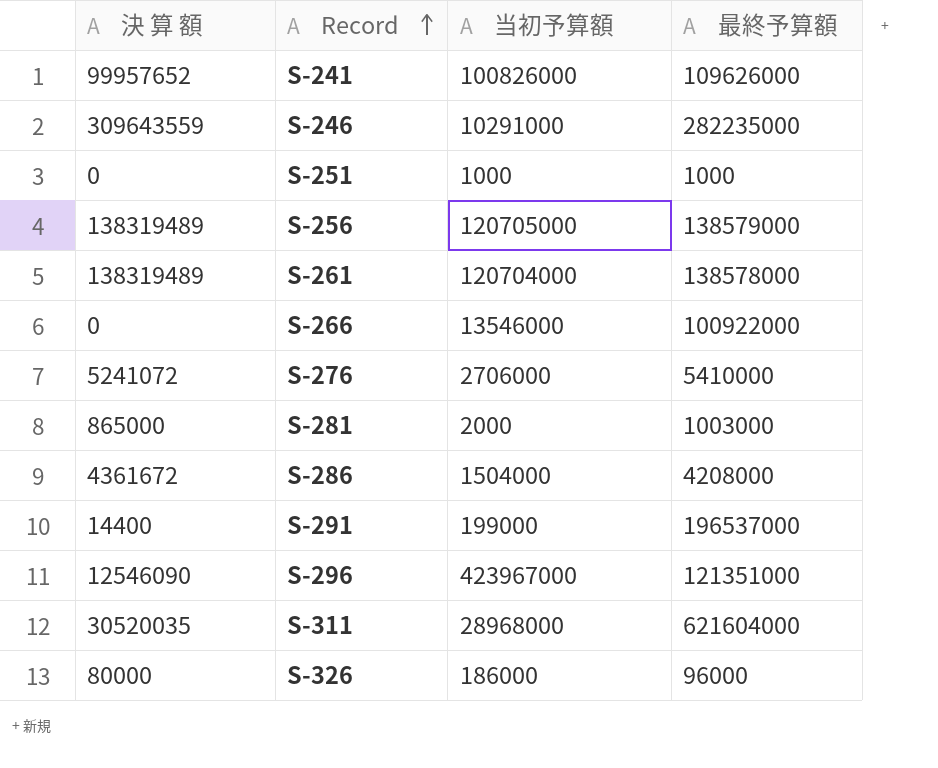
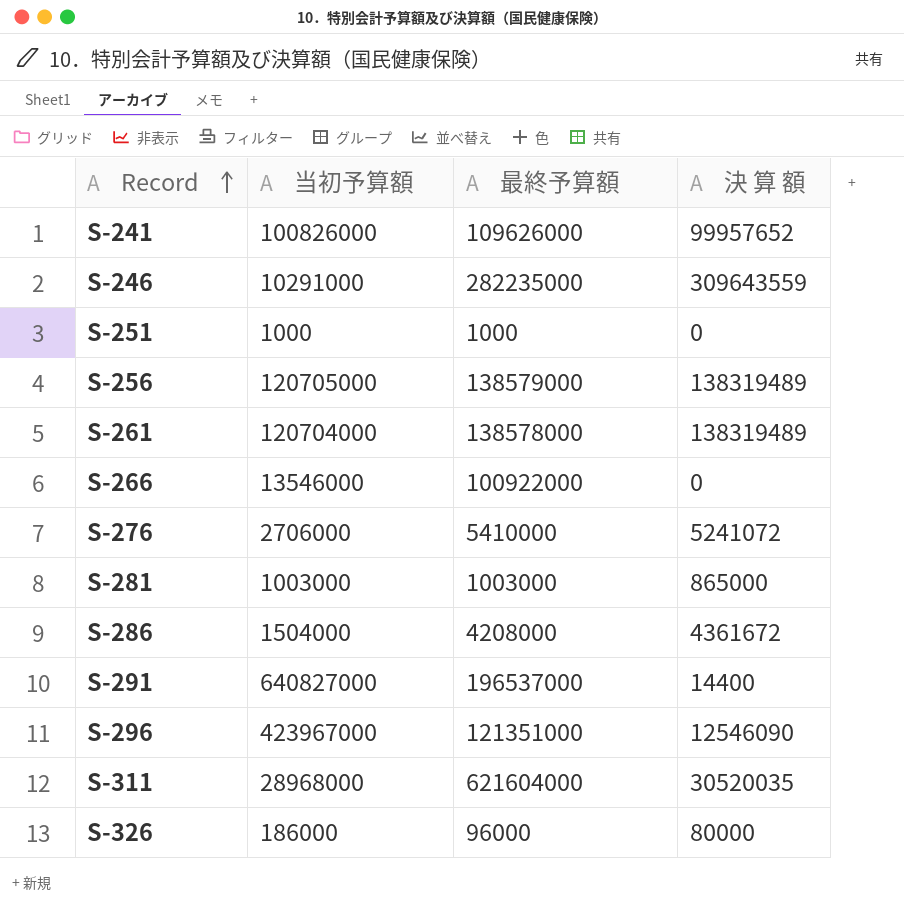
column 決 算 額 | position: 1 -> 4
S-281 | 当初予算額: 2000 -> 1003000
S-291 | 当初予算額: 199000 -> 640827000

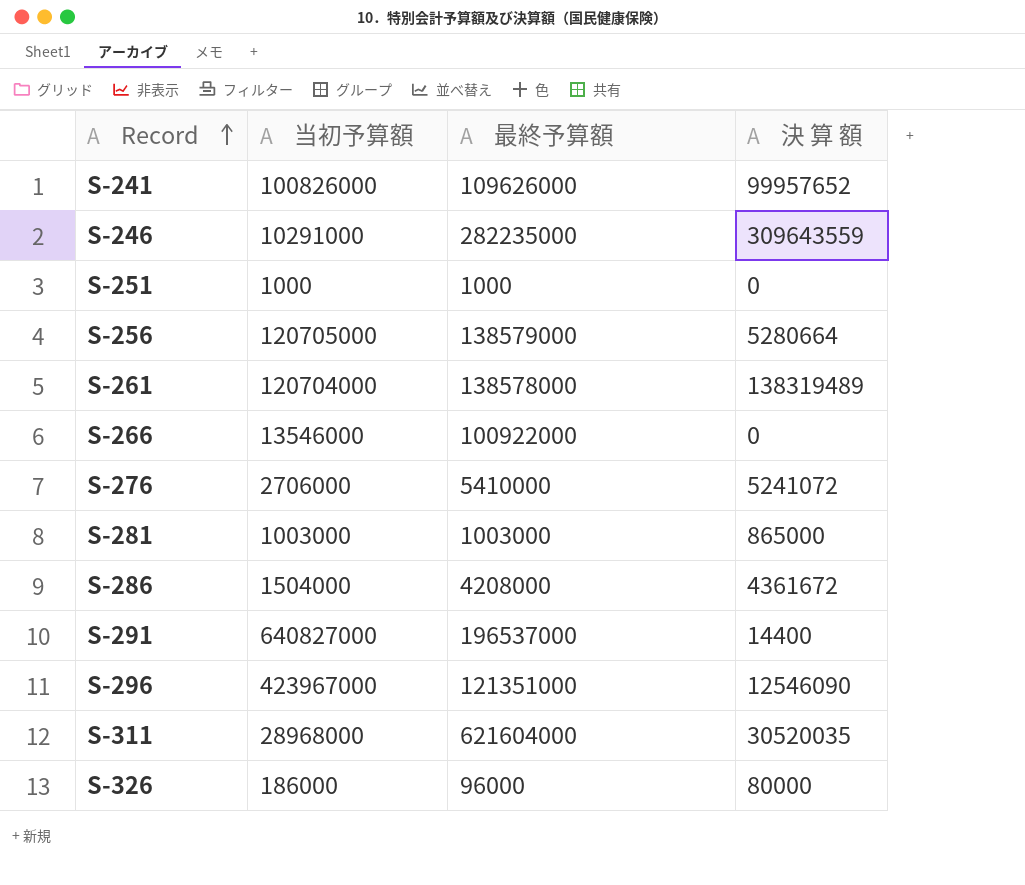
S-256 | 決 算 額: 138319489 -> 5280664

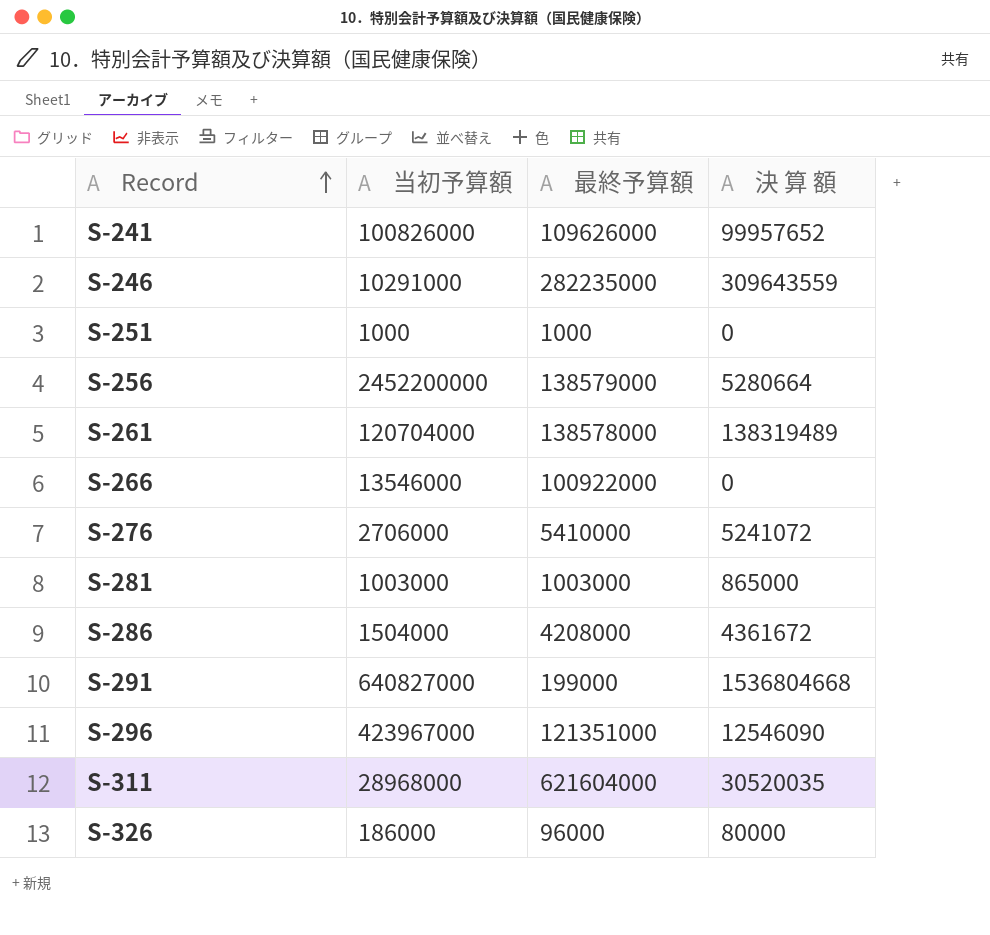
S-256 | 当初予算額: 120705000 -> 2452200000
S-291 | 最終予算額: 196537000 -> 199000
S-291 | 決 算 額: 14400 -> 1536804668

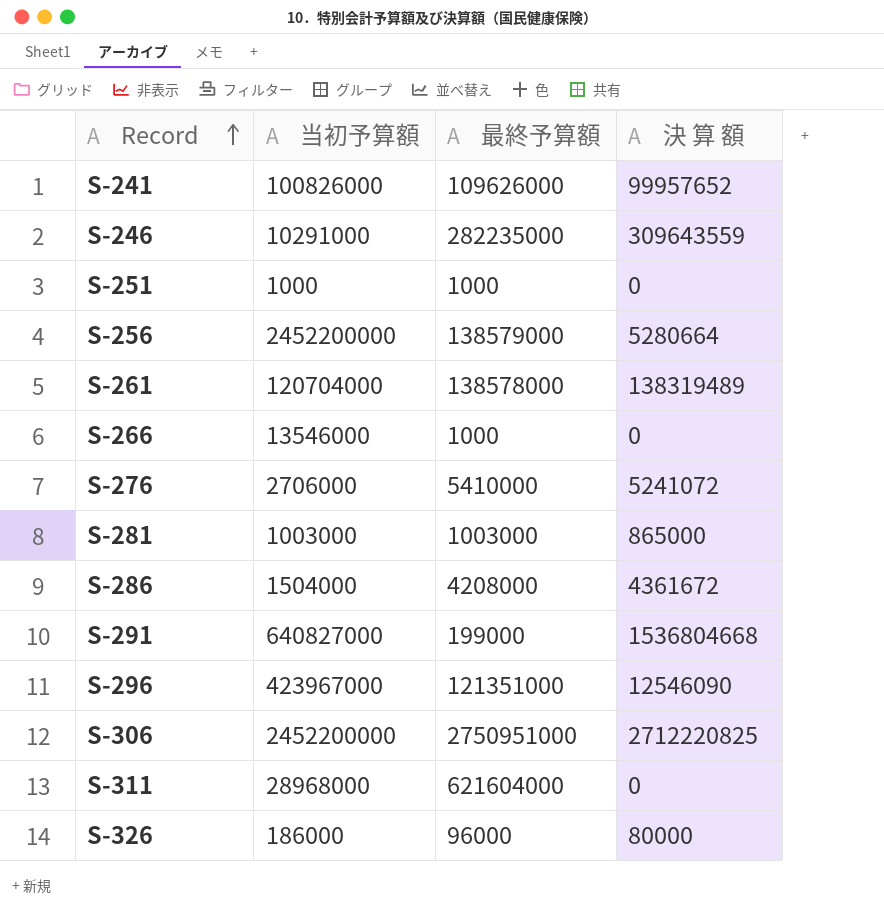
S-266 | 最終予算額: 100922000 -> 1000
row S-306: none -> 2452200000 | 2750951000 | 2712220825
S-311 | 決 算 額: 30520035 -> 0

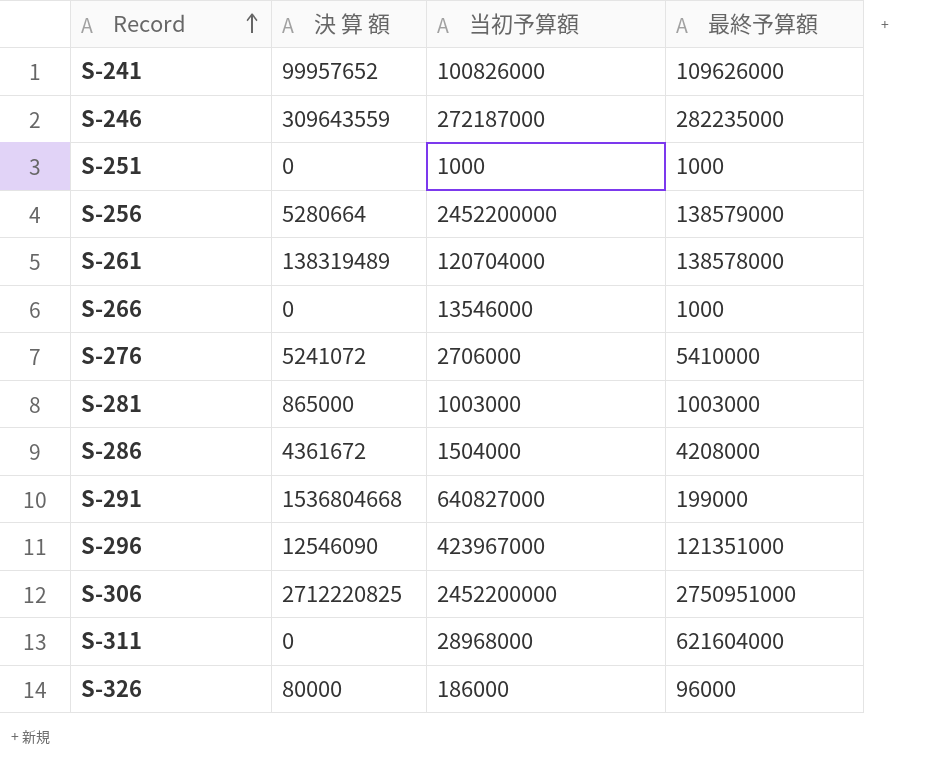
column 決 算 額 | position: 4 -> 2
S-246 | 当初予算額: 10291000 -> 272187000

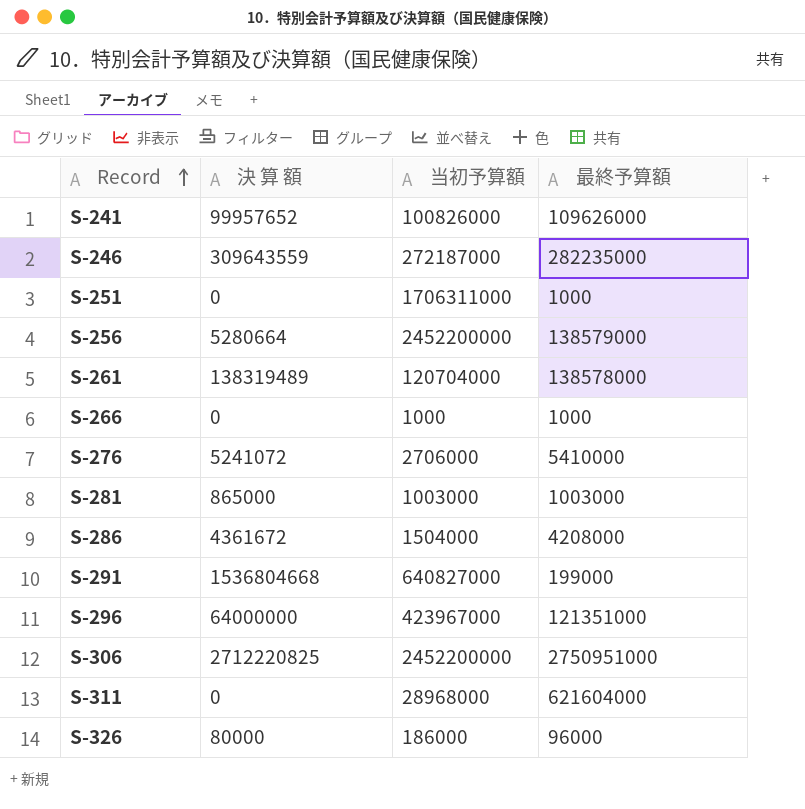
S-251 | 当初予算額: 1000 -> 1706311000
S-266 | 当初予算額: 13546000 -> 1000
S-296 | 決 算 額: 12546090 -> 64000000

